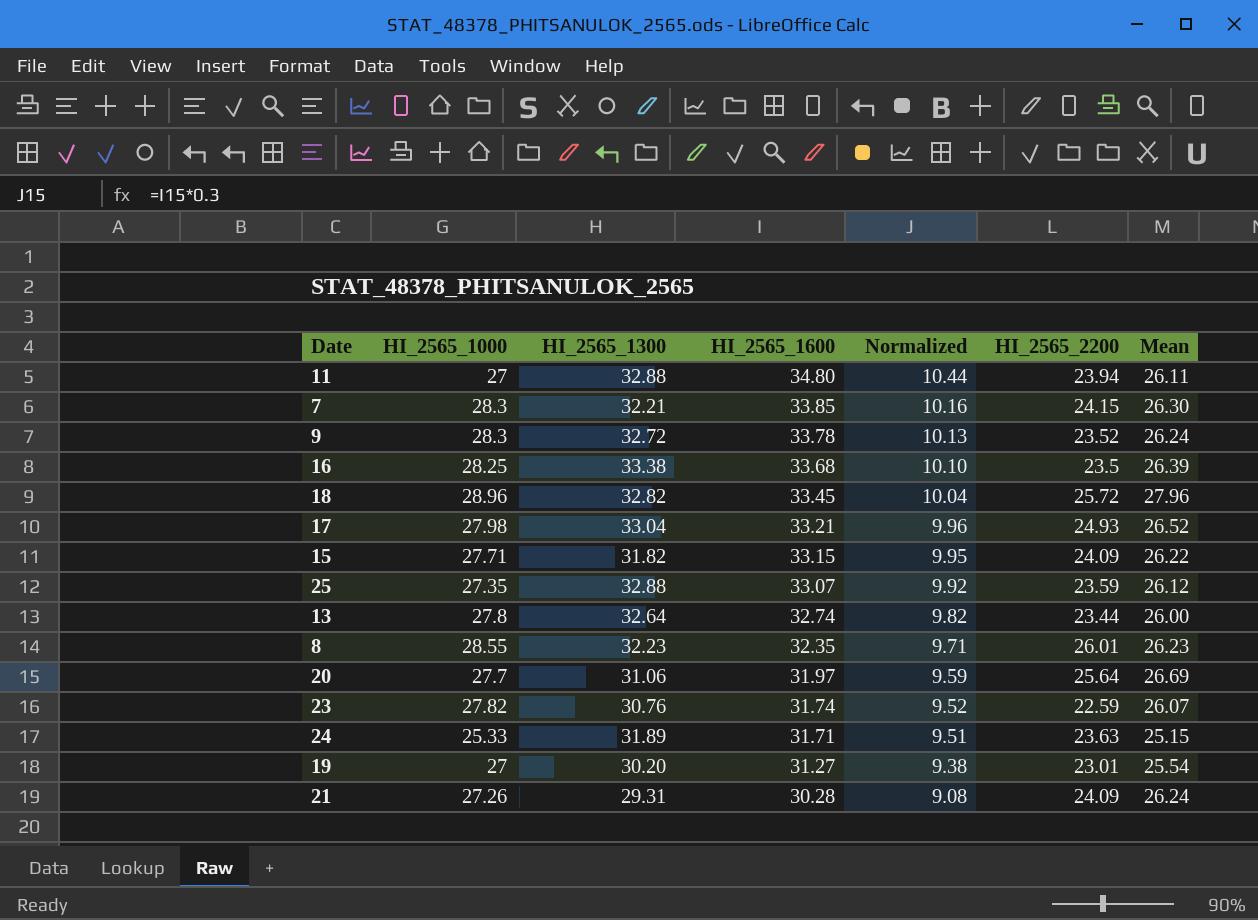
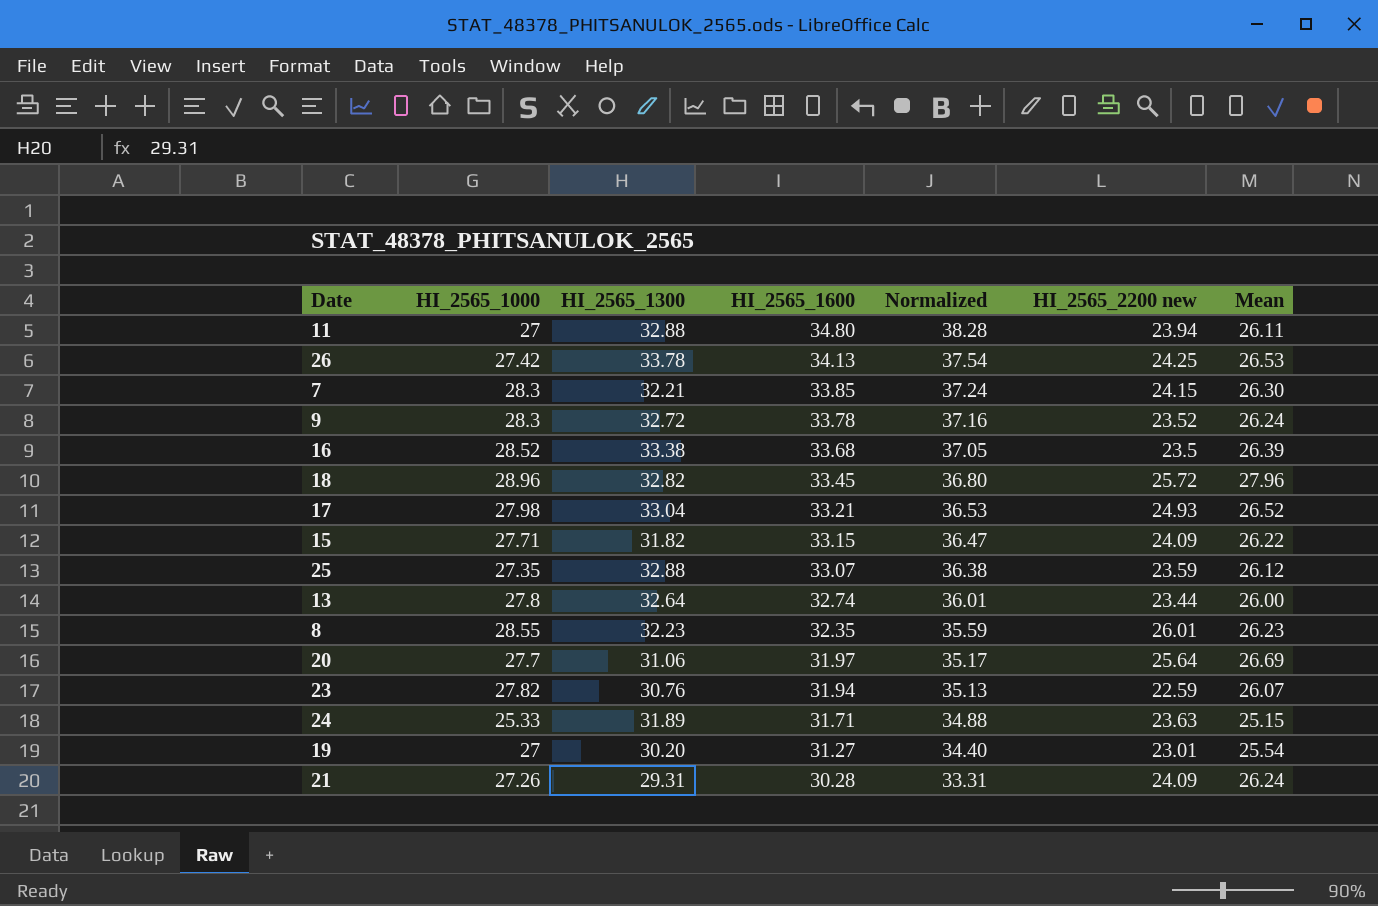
column Normalized | formula: [HI_2565_1600] * 0.3 -> [HI_2565_1600] * 1.1
column name: HI_2565_2200 -> HI_2565_2200 new
row 26: none -> 27.42 | 33.78 | 34.13 | 37.54 | 24.25 | 26.53
16 | HI_2565_1000: 28.25 -> 28.52
23 | HI_2565_1600: 31.74 -> 31.94

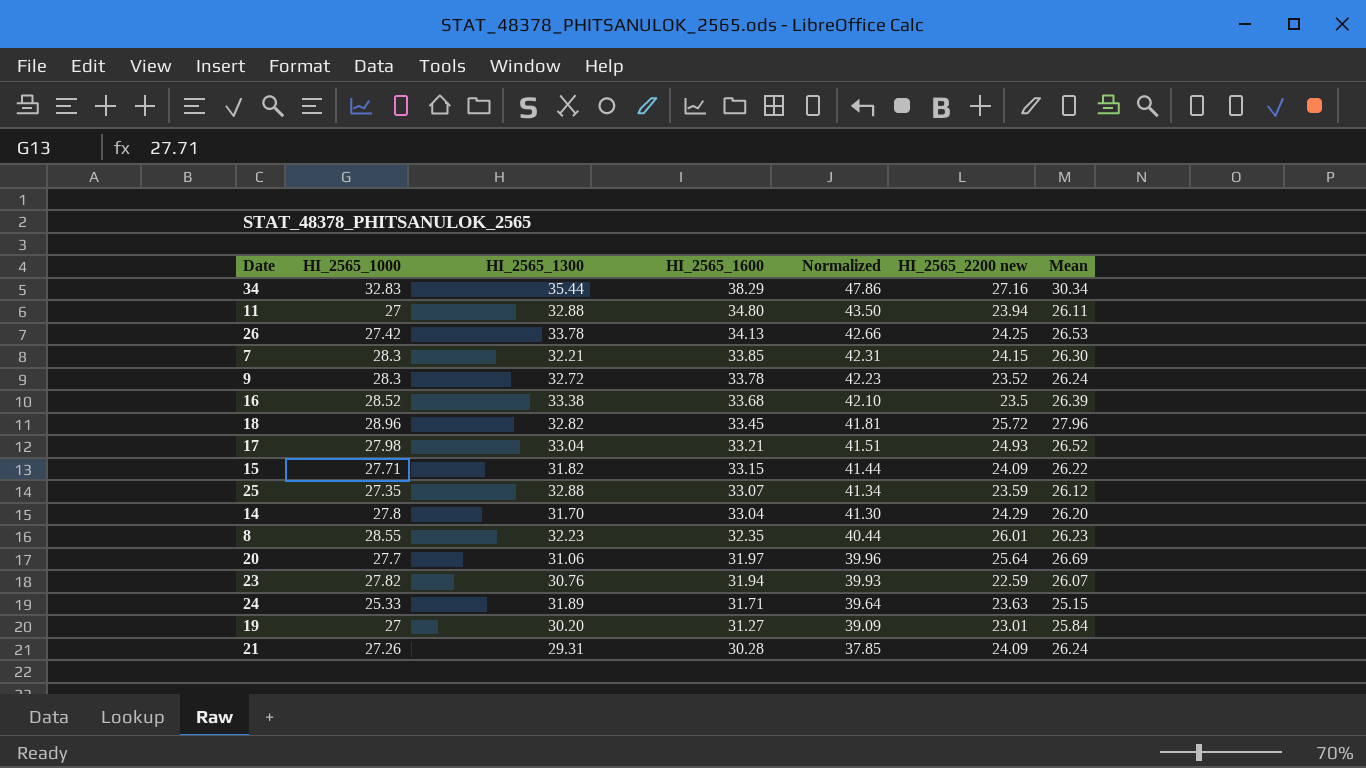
column Normalized | formula: [HI_2565_1600] * 1.1 -> [HI_2565_1600] * 1.25
row 13: 27.8 | 32.64 | 32.74 | 36.01 | 23.44 | 26.00 -> none
row 34: none -> 32.83 | 35.44 | 38.29 | 47.86 | 27.16 | 30.34
row 14: none -> 27.8 | 31.70 | 33.04 | 41.30 | 24.29 | 26.20
19 | Mean: 25.54 -> 25.84

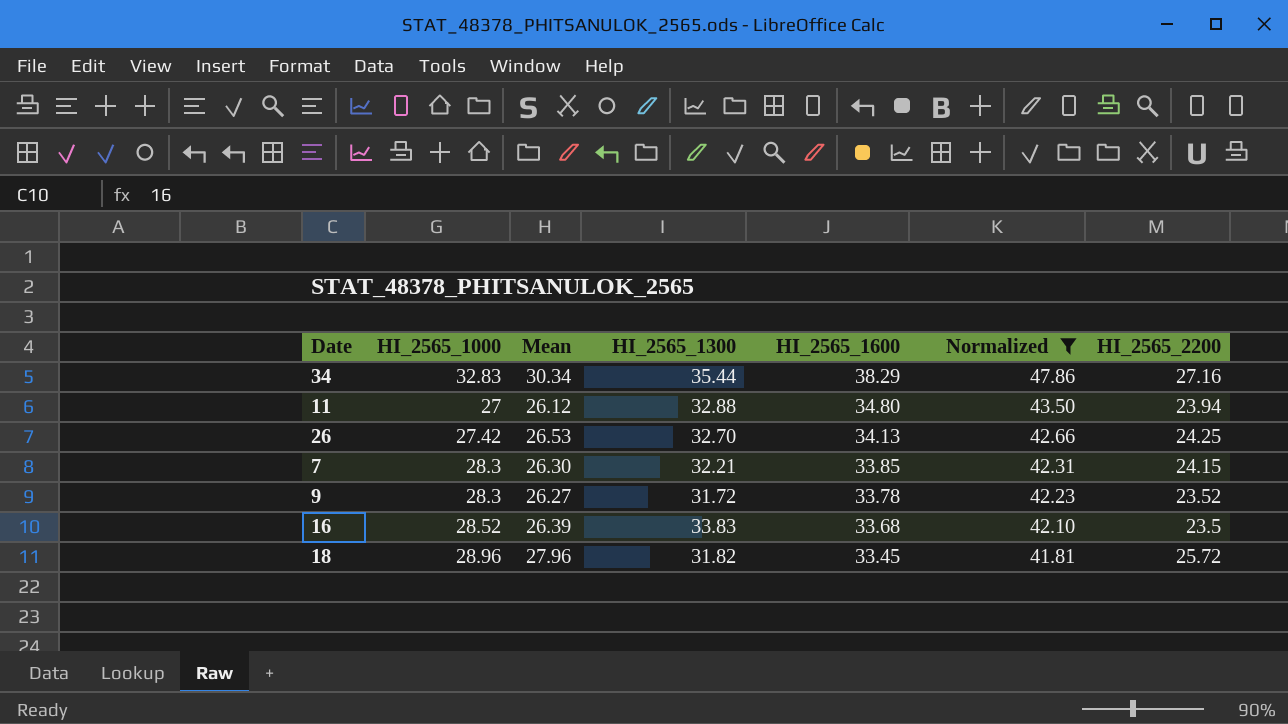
filter: none -> Normalized >= 41.81
column Mean | position: 7 -> 3
column name: HI_2565_2200 new -> HI_2565_2200
11 | Mean: 26.11 -> 26.12
26 | HI_2565_1300: 33.78 -> 32.70
9 | Mean: 26.24 -> 26.27
9 | HI_2565_1300: 32.72 -> 31.72
16 | HI_2565_1300: 33.38 -> 33.83
18 | HI_2565_1300: 32.82 -> 31.82

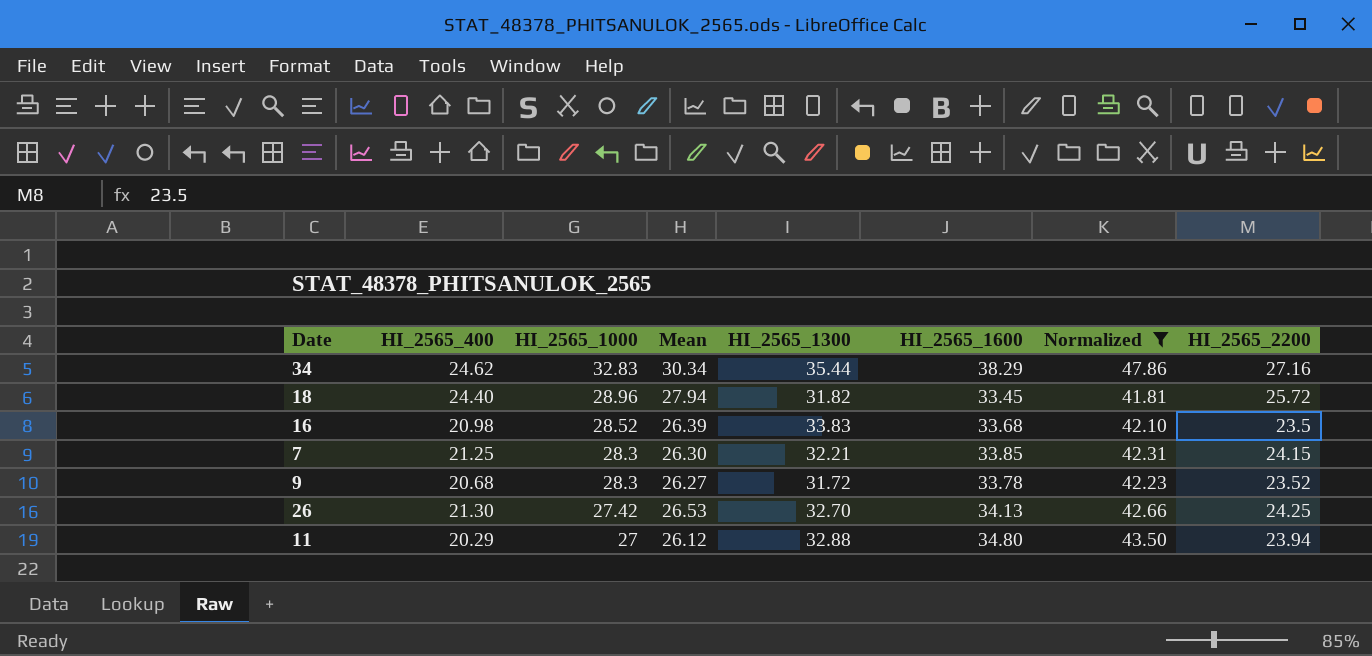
row order: HI_2565_1600 descending -> HI_2565_1000 descending
column HI_2565_400 | position: none -> 2
18 | Mean: 27.96 -> 27.94

